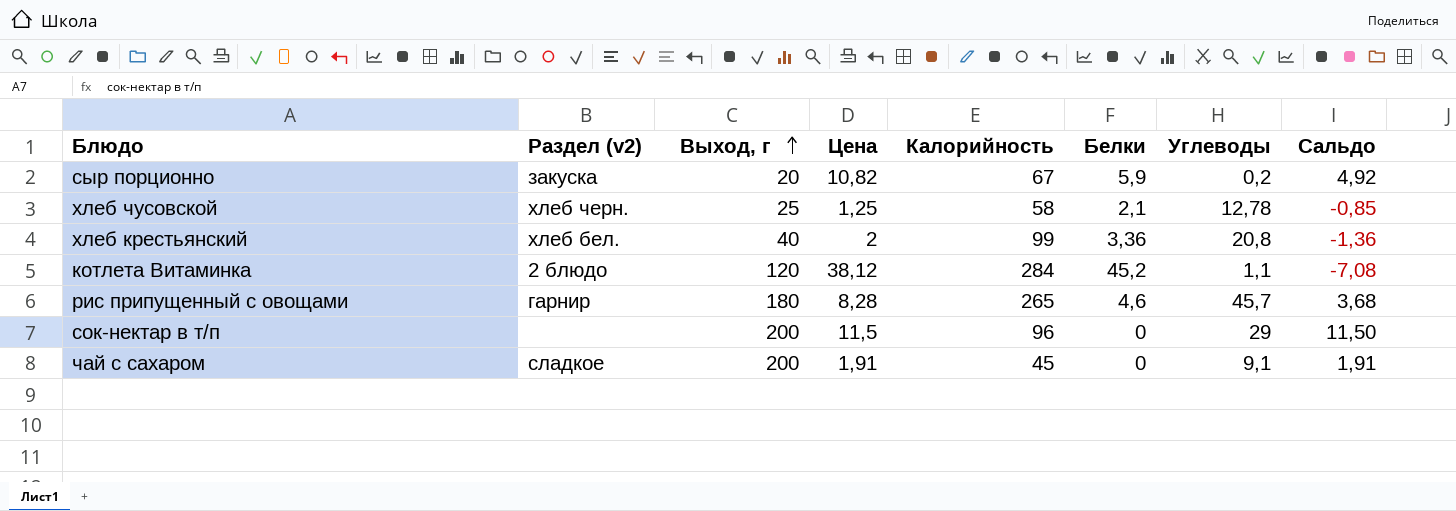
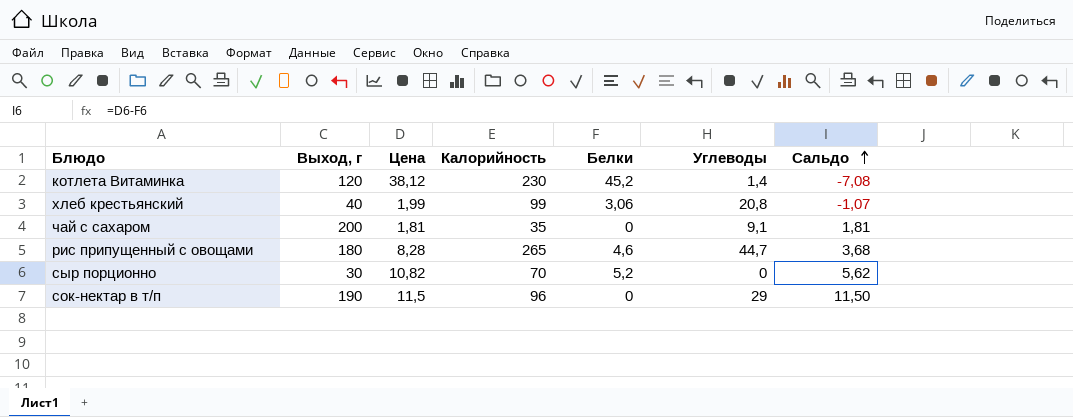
row order: Выход, г ascending -> Сальдо ascending
column Раздел (v2) | position: 2 -> none
row хлеб чусовской: хлеб черн. | 25 | 1,25 | 58 | 2,1 | 12,78 | -0,85 -> none
котлета Витаминка | Калорийность: 284 -> 230
котлета Витаминка | Углеводы: 1,1 -> 1,4
хлеб крестьянский | Цена: 2 -> 1,99
хлеб крестьянский | Белки: 3,36 -> 3,06
хлеб крестьянский | Сальдо: -1,36 -> -1,07
чай с сахаром | Цена: 1,91 -> 1,81
чай с сахаром | Калорийность: 45 -> 35
чай с сахаром | Сальдо: 1,91 -> 1,81
рис припущенный с овощами | Углеводы: 45,7 -> 44,7
сыр порционно | Выход, г: 20 -> 30
сыр порционно | Калорийность: 67 -> 70
сыр порционно | Белки: 5,9 -> 5,2
сыр порционно | Углеводы: 0,2 -> 0
сыр порционно | Сальдо: 4,92 -> 5,62
сок-нектар в т/п | Выход, г: 200 -> 190

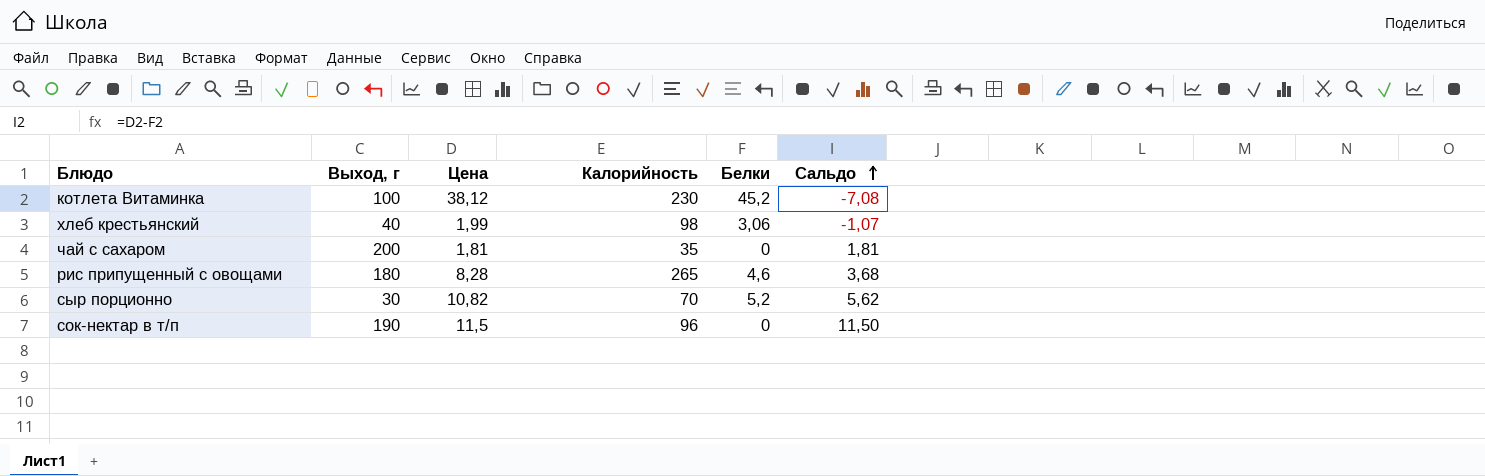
column Углеводы | position: 6 -> none
котлета Витаминка | Выход, г: 120 -> 100
хлеб крестьянский | Калорийность: 99 -> 98

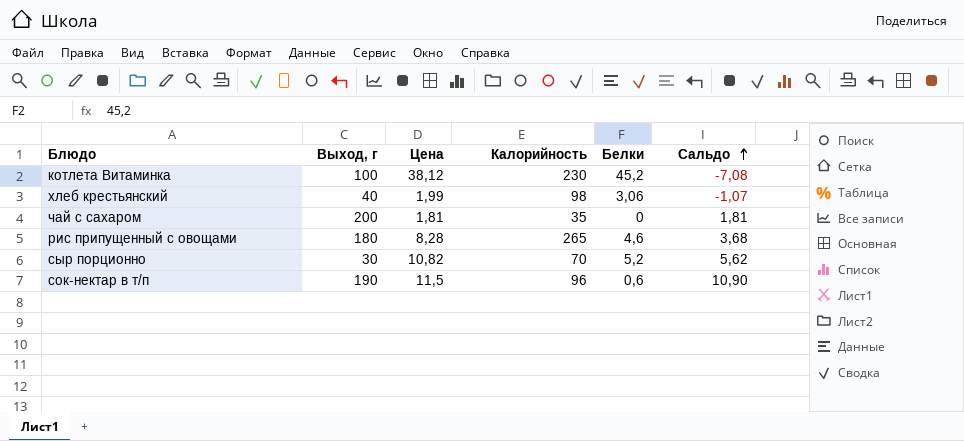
сок-нектар в т/п | Белки: 0 -> 0,6
сок-нектар в т/п | Сальдо: 11,50 -> 10,90

